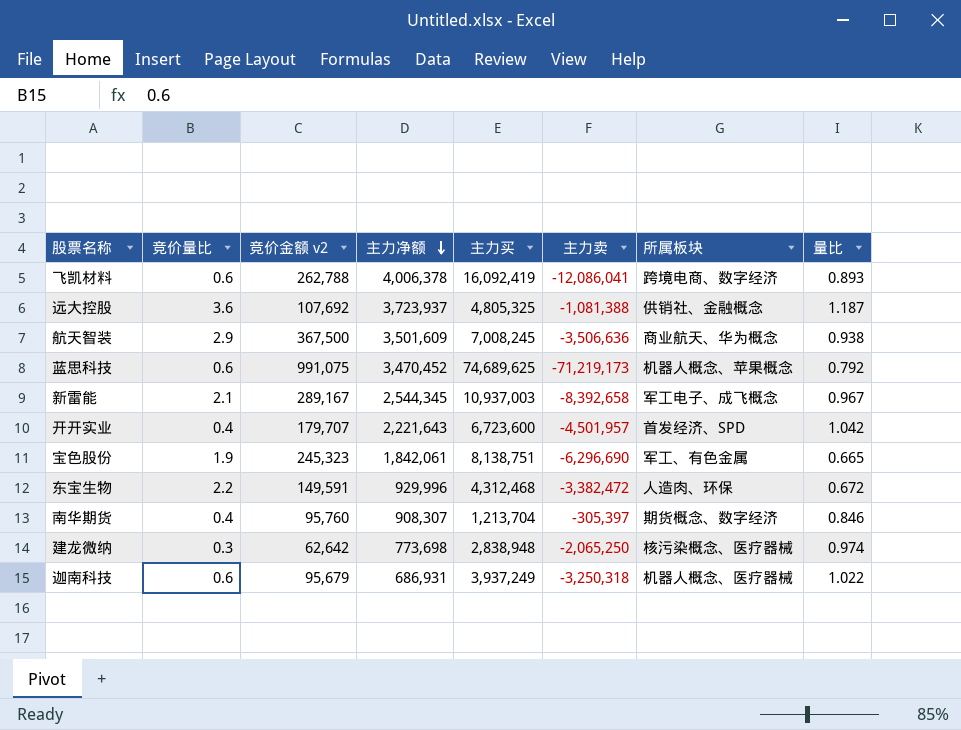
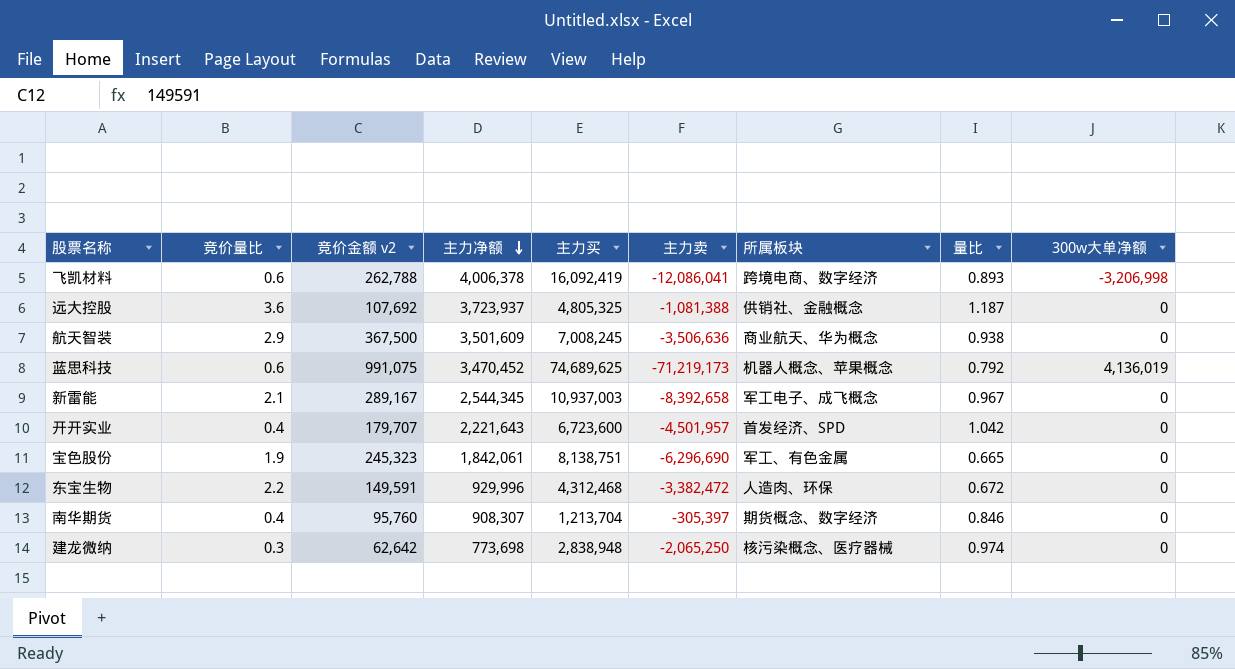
column 300w大单净额 | position: none -> 9
row 迦南科技: 0.6 | 95,679 | 686,931 | 3,937,249 | -3,250,318 | 机器人概念、医疗器械 | 1.022 -> none

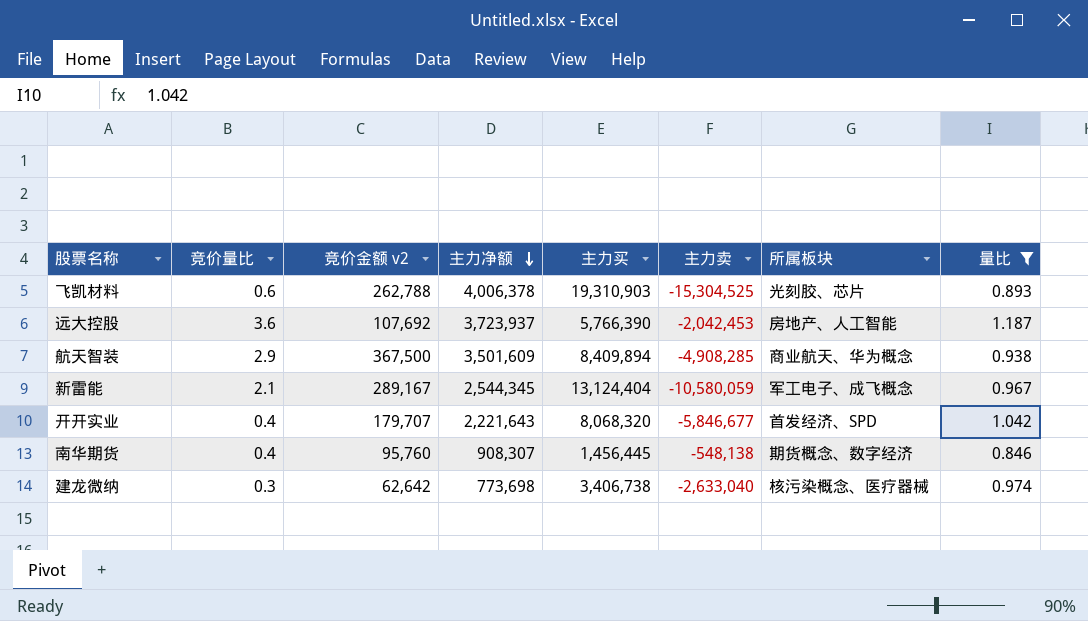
filter: none -> 量比 >= 0.846
column 300w大单净额 | position: 9 -> none
飞凯材料 | 主力买: 16,092,419 -> 19,310,903
飞凯材料 | 主力卖: -12,086,041 -> -15,304,525
飞凯材料 | 所属板块: 跨境电商、数字经济 -> 光刻胶、芯片
远大控股 | 主力买: 4,805,325 -> 5,766,390
远大控股 | 主力卖: -1,081,388 -> -2,042,453
远大控股 | 所属板块: 供销社、金融概念 -> 房地产、人工智能
航天智装 | 主力买: 7,008,245 -> 8,409,894
航天智装 | 主力卖: -3,506,636 -> -4,908,285
新雷能 | 主力买: 10,937,003 -> 13,124,404
新雷能 | 主力卖: -8,392,658 -> -10,580,059
开开实业 | 主力买: 6,723,600 -> 8,068,320
开开实业 | 主力卖: -4,501,957 -> -5,846,677
南华期货 | 主力买: 1,213,704 -> 1,456,445
南华期货 | 主力卖: -305,397 -> -548,138
建龙微纳 | 主力买: 2,838,948 -> 3,406,738
建龙微纳 | 主力卖: -2,065,250 -> -2,633,040

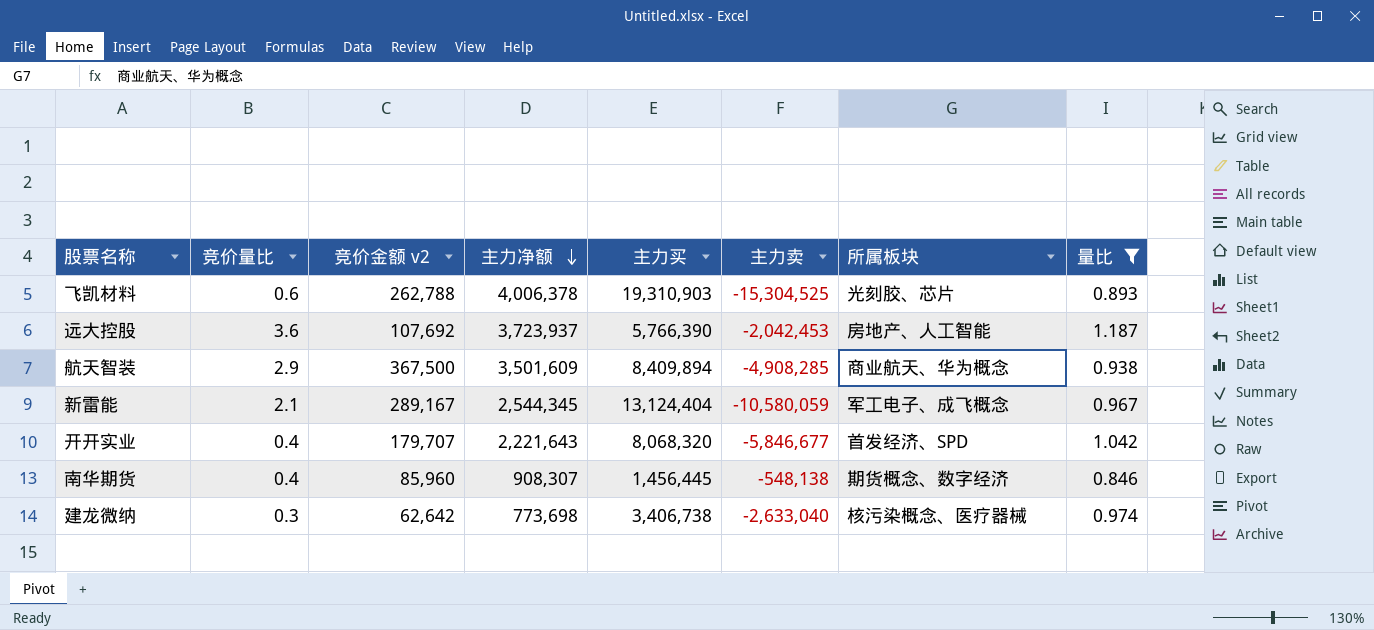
南华期货 | 竞价金额 v2: 95,760 -> 85,960

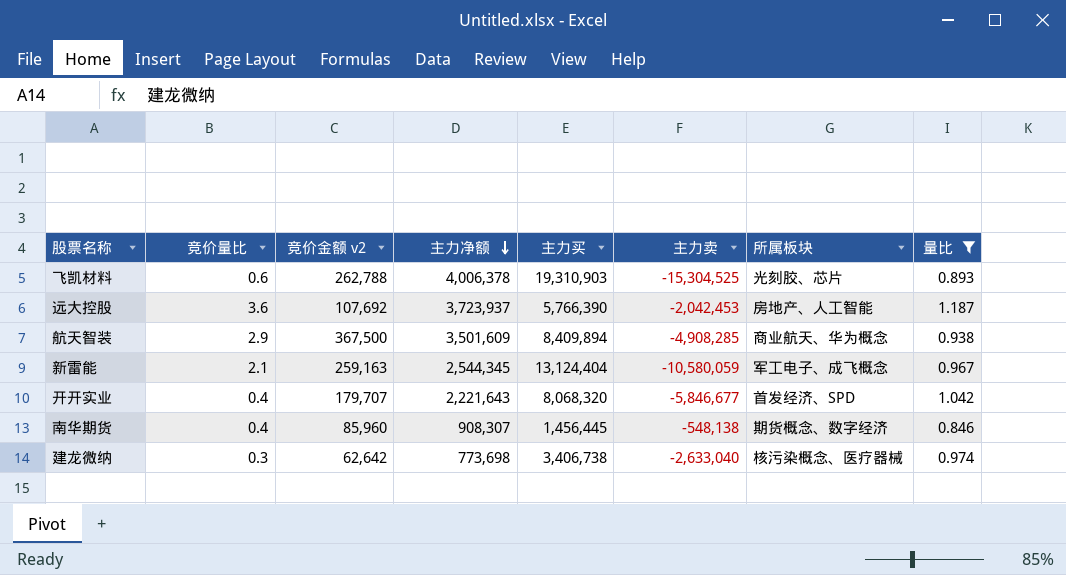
新雷能 | 竞价金额 v2: 289,167 -> 259,163

